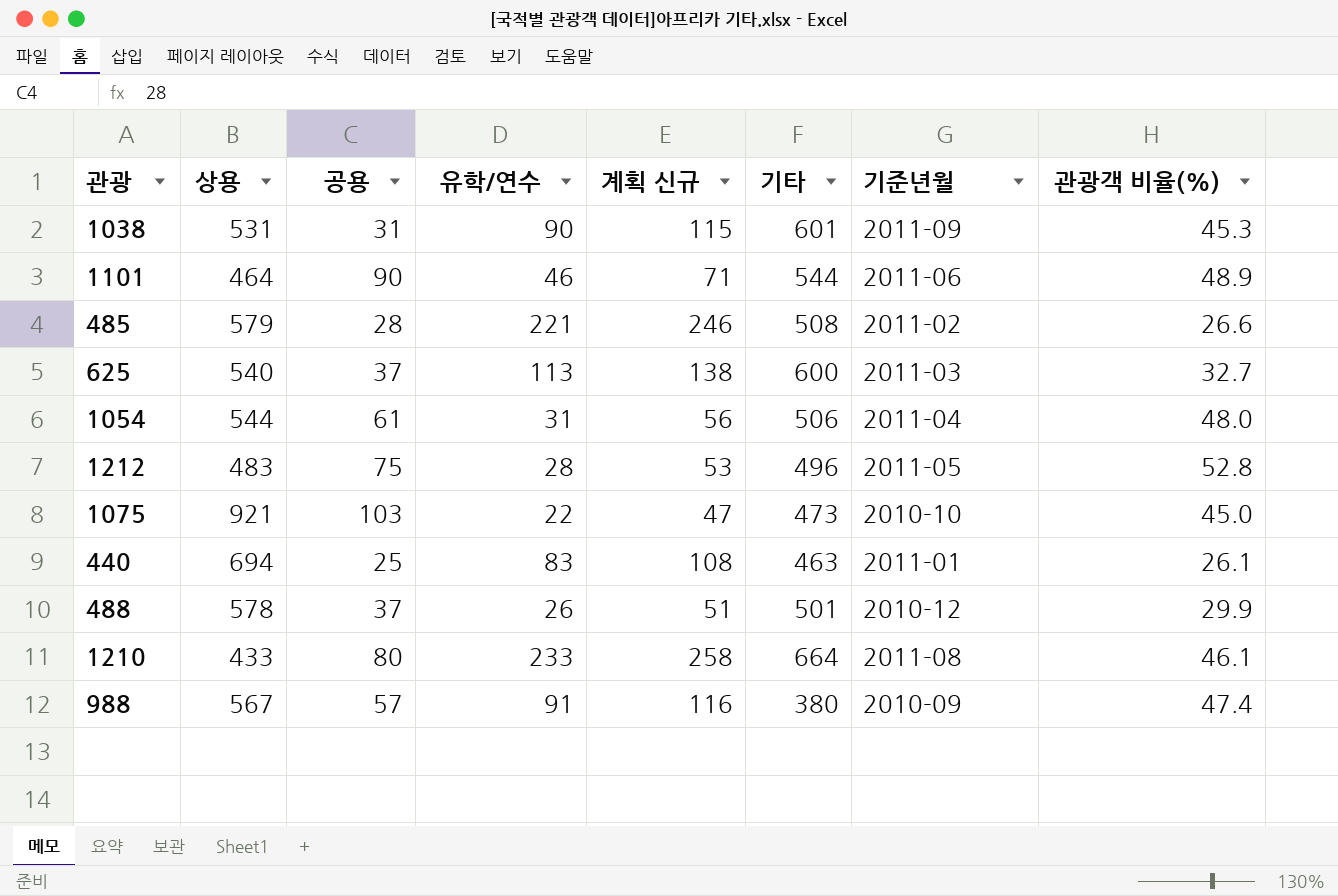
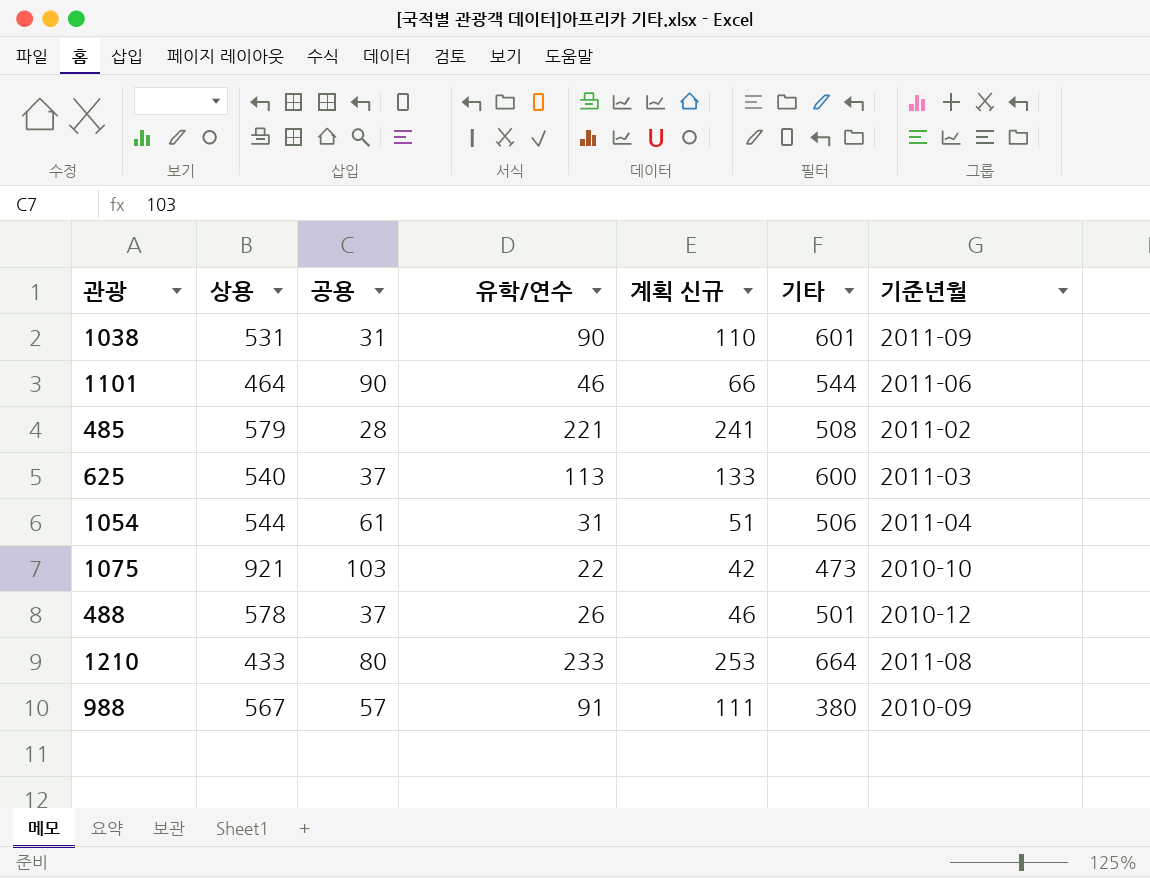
column 관광객 비율(%) | position: 8 -> none
column 계획 신규 | formula: [유학/연수] + 25 -> [유학/연수] + 20
row 1212: 483 | 75 | 28 | 53 | 496 | 2011-05 | 52.8 -> none
row 440: 694 | 25 | 83 | 108 | 463 | 2011-01 | 26.1 -> none

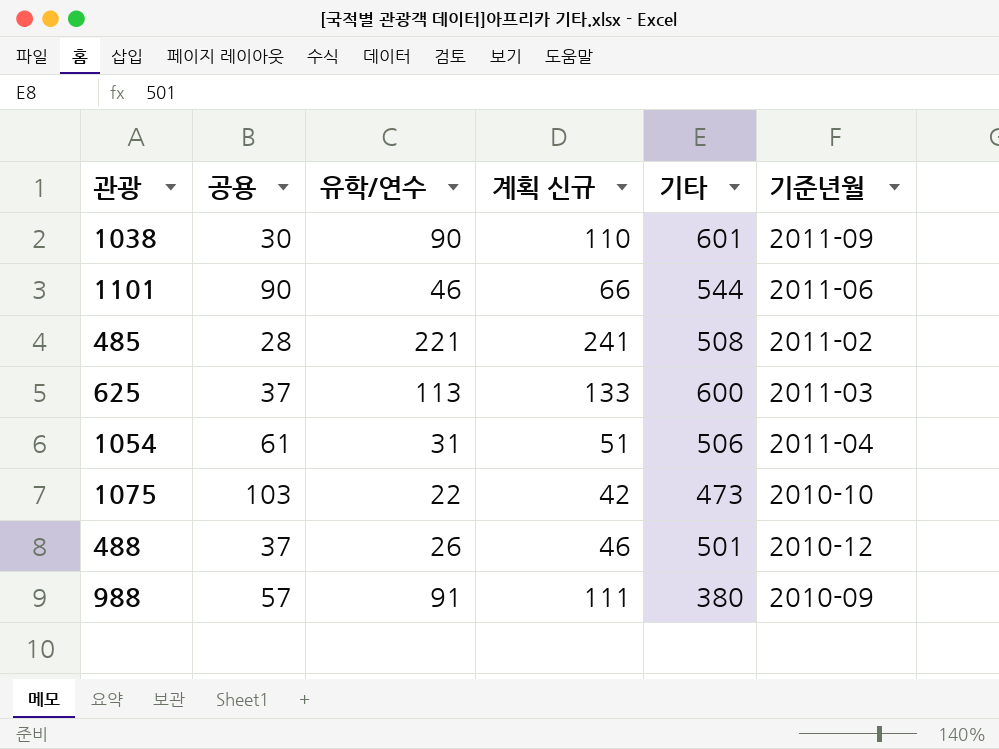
column 상용 | position: 2 -> none
row 1210: 433 | 80 | 233 | 253 | 664 | 2011-08 -> none
1038 | 공용: 31 -> 30

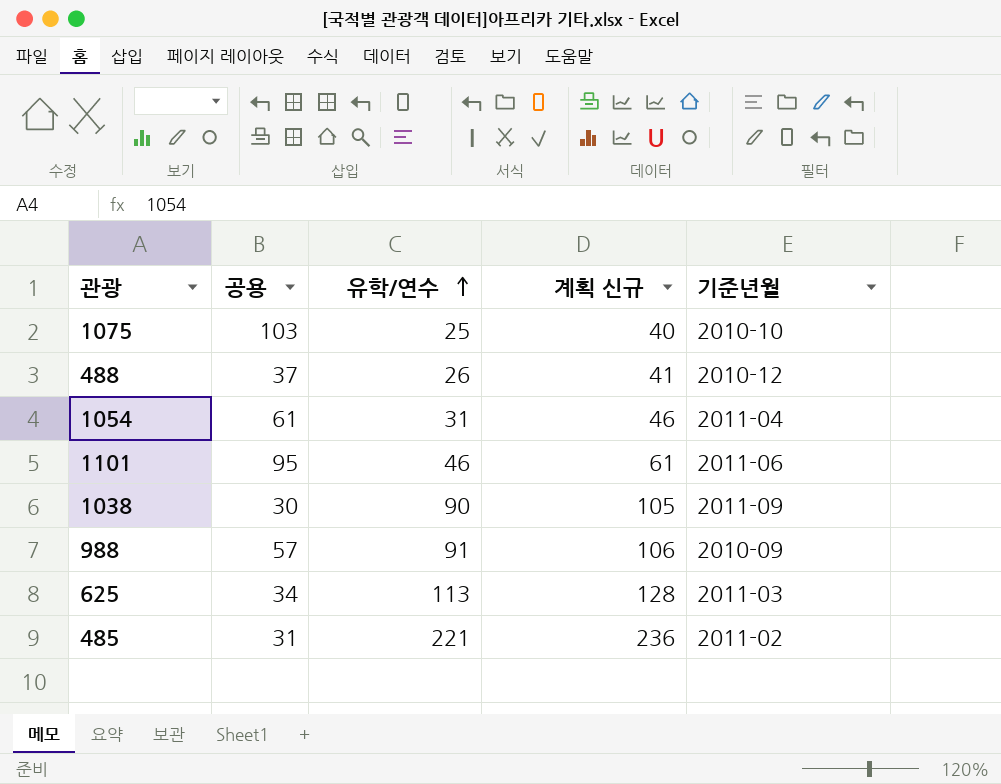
row order: none -> 유학/연수 ascending
column 기타 | position: 5 -> none
column 계획 신규 | formula: [유학/연수] + 20 -> [유학/연수] + 15
1075 | 유학/연수: 22 -> 25
1101 | 공용: 90 -> 95
625 | 공용: 37 -> 34
485 | 공용: 28 -> 31

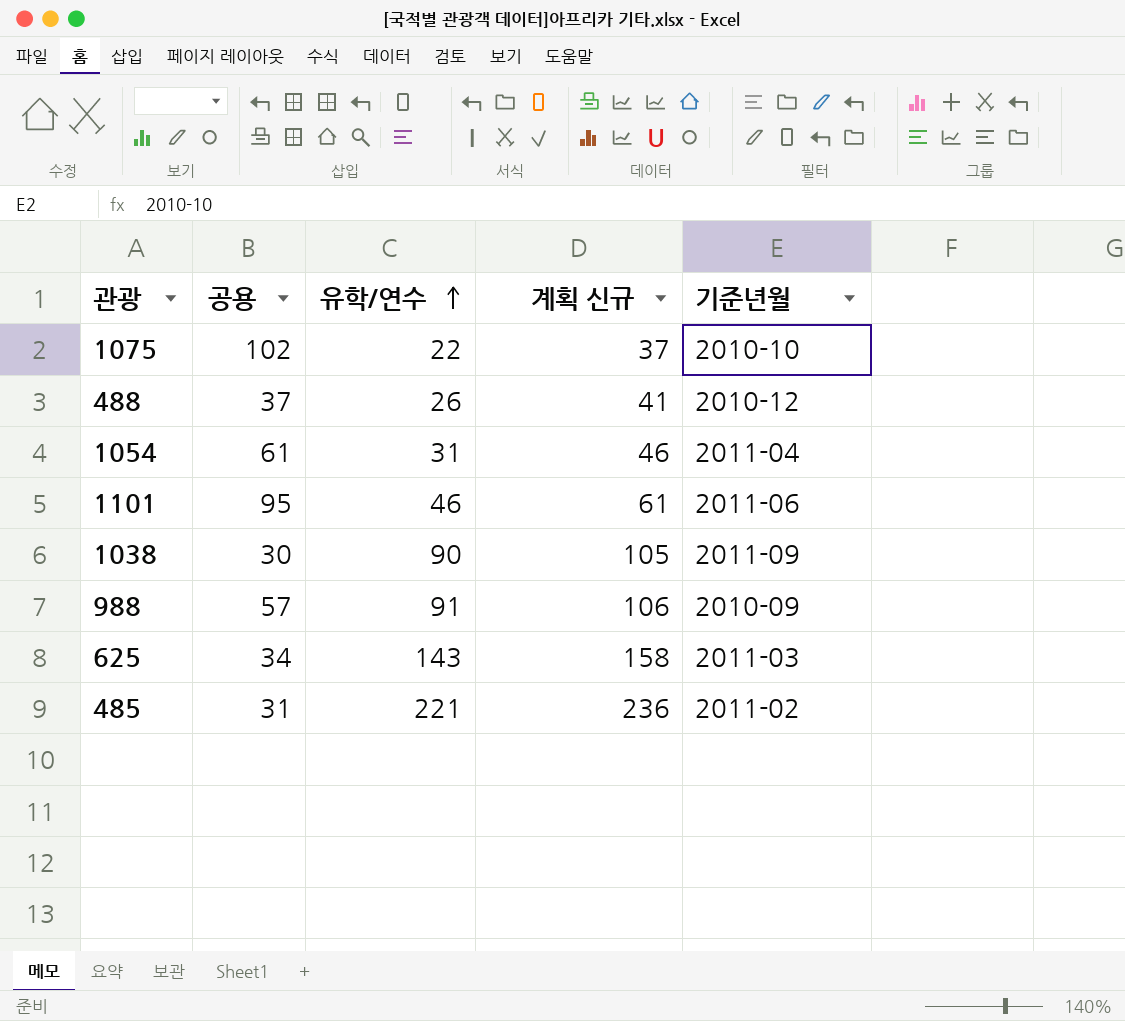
1075 | 공용: 103 -> 102
1075 | 유학/연수: 25 -> 22
1075 | 계획 신규: 40 -> 37
625 | 유학/연수: 113 -> 143
625 | 계획 신규: 128 -> 158

